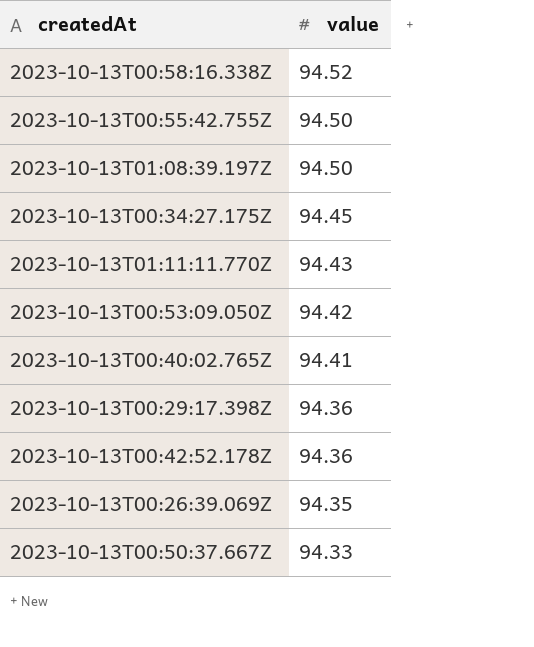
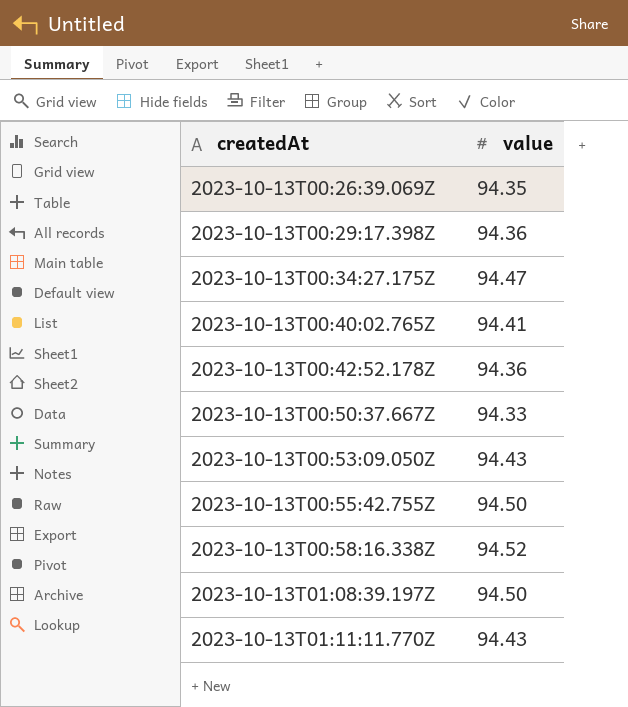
row order: value descending -> createdAt ascending
2023-10-13T00:34:27.175Z | value: 94.45 -> 94.47
2023-10-13T00:53:09.050Z | value: 94.42 -> 94.43

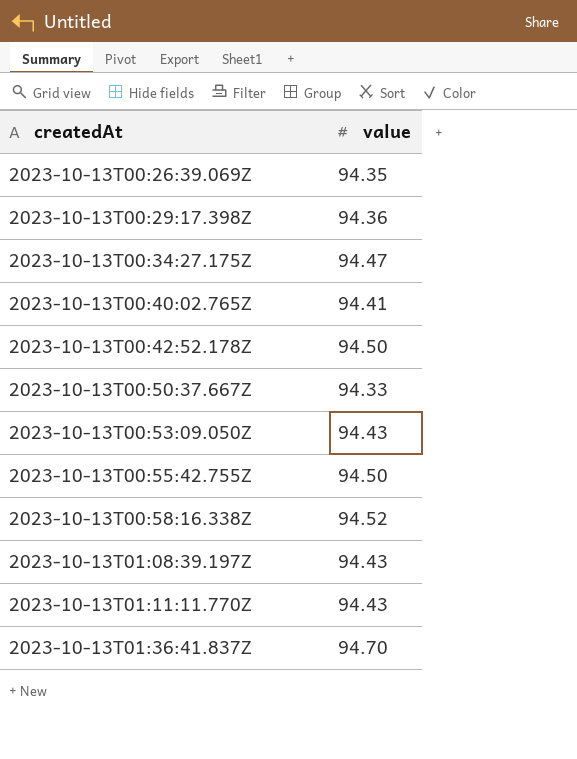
2023-10-13T00:42:52.178Z | value: 94.36 -> 94.50
2023-10-13T01:08:39.197Z | value: 94.50 -> 94.43
row 2023-10-13T01:36:41.837Z: none -> 94.70

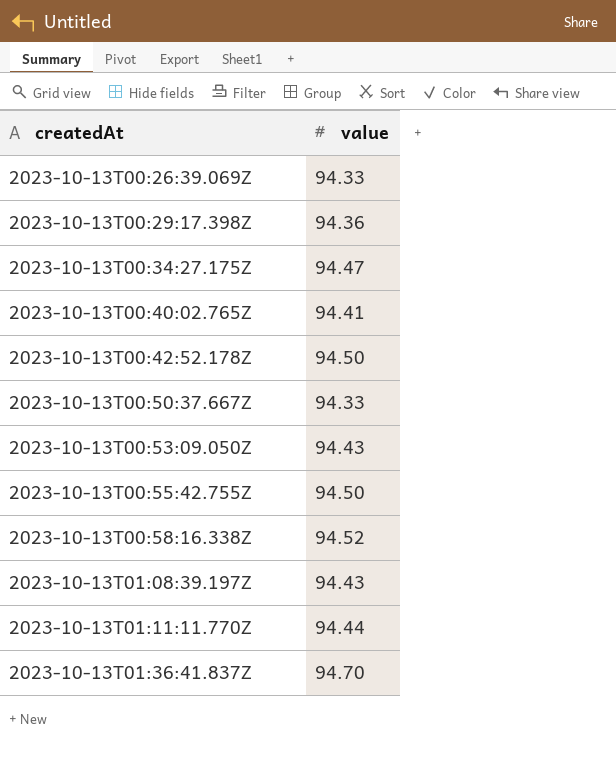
2023-10-13T00:26:39.069Z | value: 94.35 -> 94.33
2023-10-13T01:11:11.770Z | value: 94.43 -> 94.44

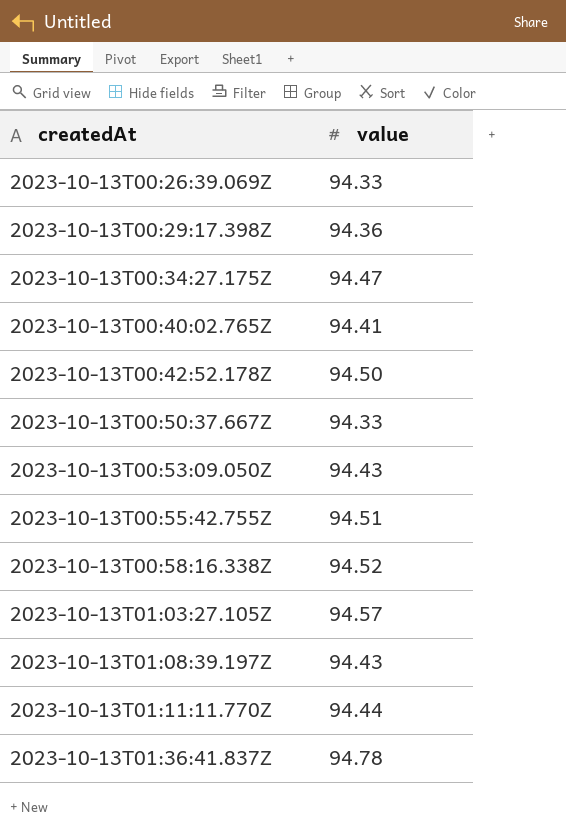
2023-10-13T00:55:42.755Z | value: 94.50 -> 94.51
row 2023-10-13T01:03:27.105Z: none -> 94.57
2023-10-13T01:36:41.837Z | value: 94.70 -> 94.78

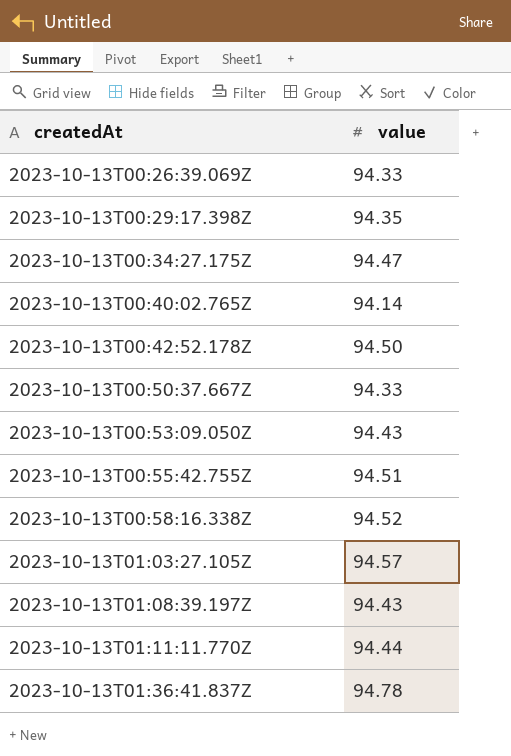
2023-10-13T00:29:17.398Z | value: 94.36 -> 94.35
2023-10-13T00:40:02.765Z | value: 94.41 -> 94.14

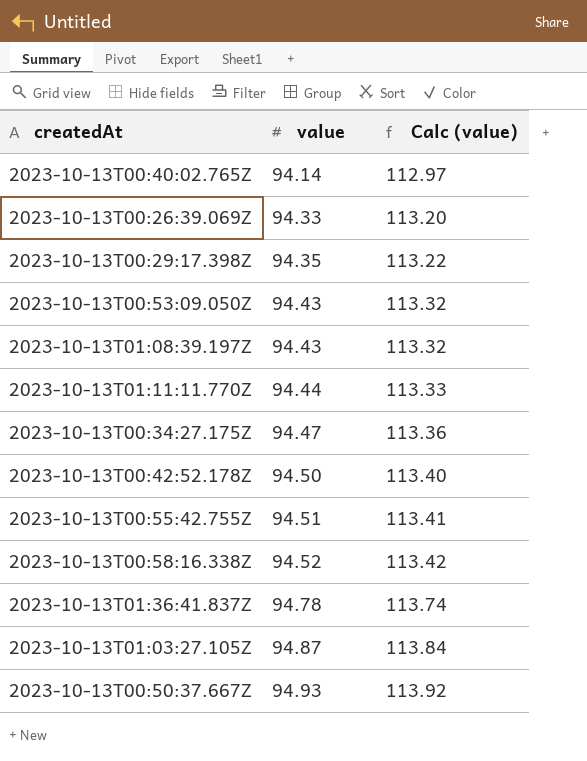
row order: createdAt ascending -> value ascending
column Calc (value) | formula: none -> [value] * 1.2
2023-10-13T01:03:27.105Z | value: 94.57 -> 94.87
2023-10-13T00:50:37.667Z | value: 94.33 -> 94.93

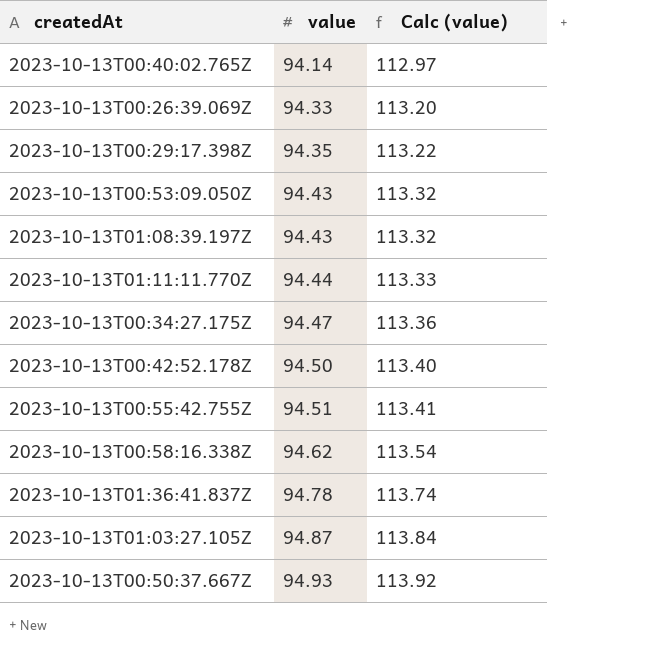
2023-10-13T00:58:16.338Z | value: 94.52 -> 94.62
2023-10-13T00:58:16.338Z | Calc (value): 113.42 -> 113.54

